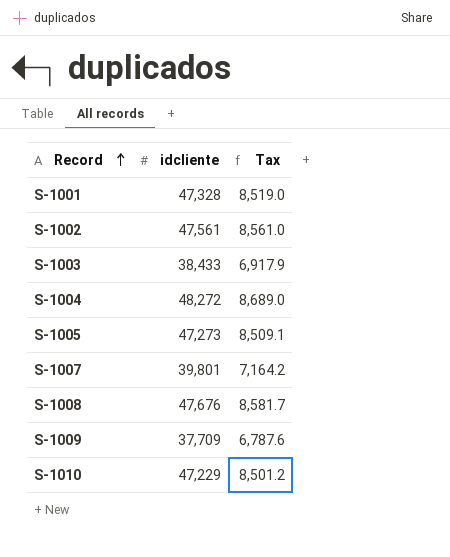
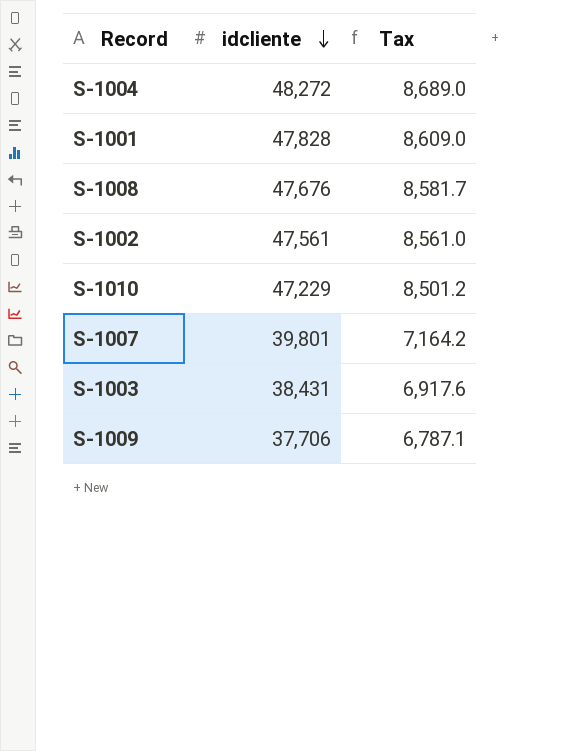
row order: Record ascending -> idcliente descending
row S-1005: 47,273 | 8,509.1 -> none
S-1001 | idcliente: 47,328 -> 47,828
S-1001 | Tax: 8,519.0 -> 8,609.0
S-1003 | idcliente: 38,433 -> 38,431
S-1003 | Tax: 6,917.9 -> 6,917.6
S-1009 | idcliente: 37,709 -> 37,706
S-1009 | Tax: 6,787.6 -> 6,787.1

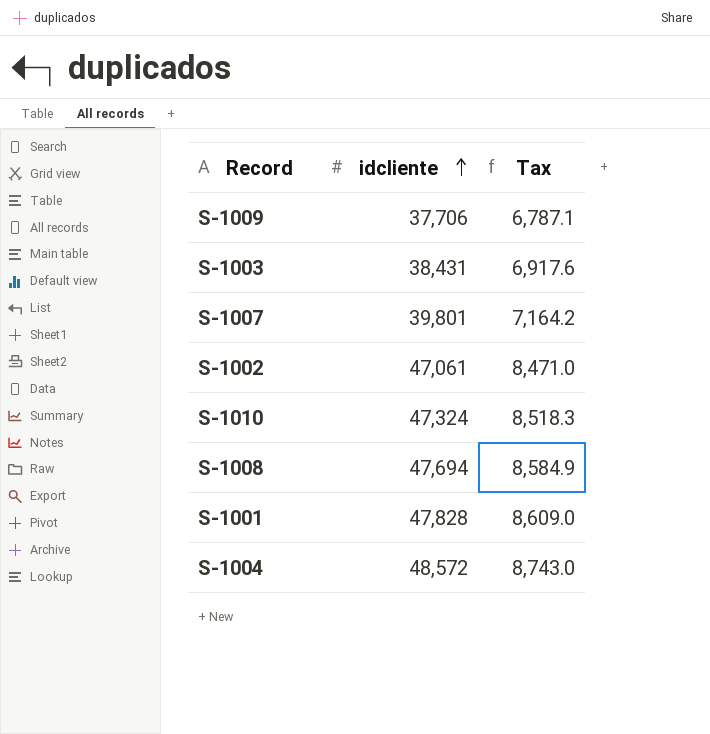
row order: idcliente descending -> idcliente ascending
S-1002 | idcliente: 47,561 -> 47,061
S-1002 | Tax: 8,561.0 -> 8,471.0
S-1010 | idcliente: 47,229 -> 47,324
S-1010 | Tax: 8,501.2 -> 8,518.3
S-1008 | idcliente: 47,676 -> 47,694
S-1008 | Tax: 8,581.7 -> 8,584.9
S-1004 | idcliente: 48,272 -> 48,572
S-1004 | Tax: 8,689.0 -> 8,743.0

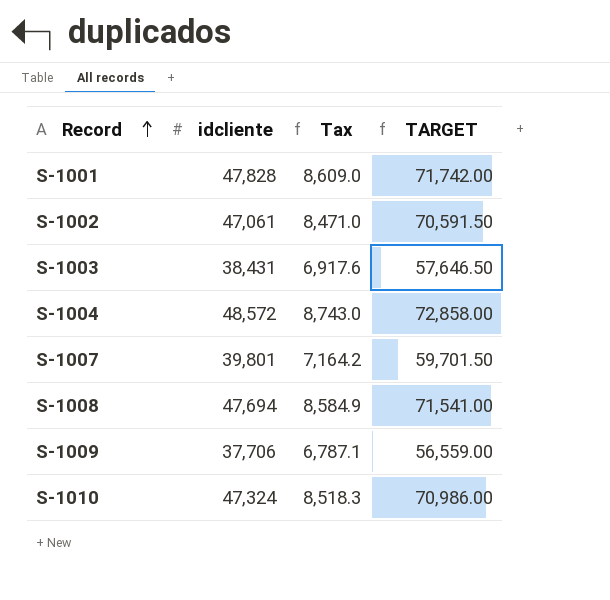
row order: idcliente ascending -> Record ascending
column TARGET | formula: none -> [idcliente] * 1.5

